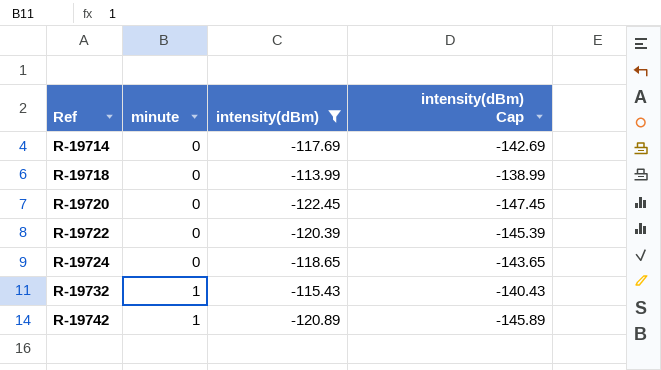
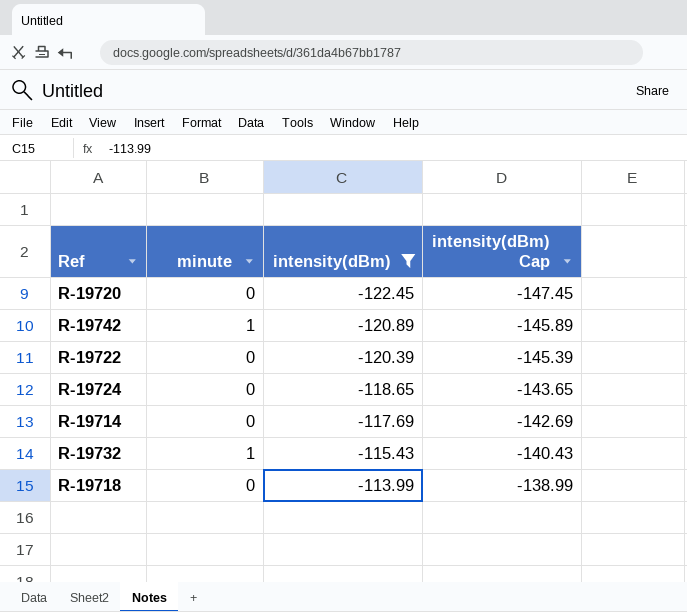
row order: Ref ascending -> intensity(dBm) ascending

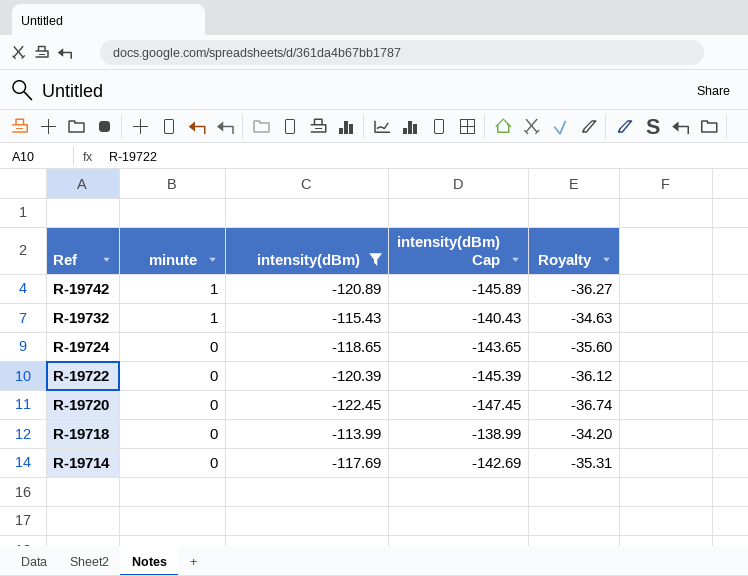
row order: intensity(dBm) ascending -> Ref descending
column Royalty | formula: none -> [intensity(dBm)] * 0.3

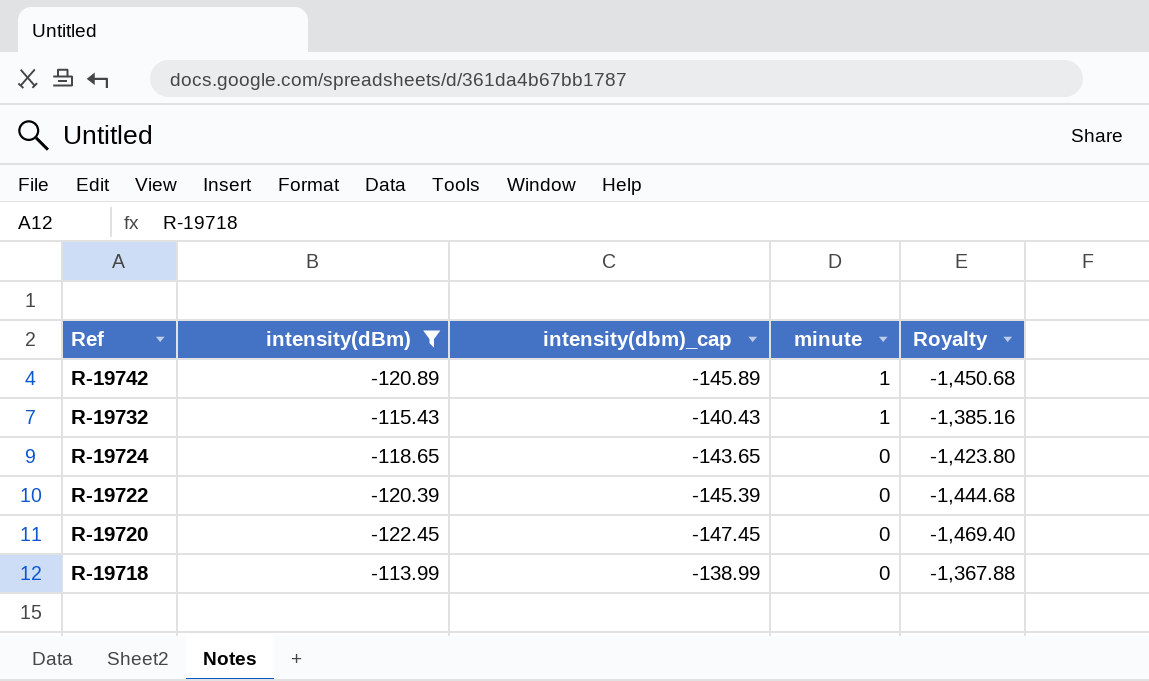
column name: intensity(dBm) Cap -> intensity(dbm)_cap
column minute | position: 2 -> 4
column Royalty | formula: [intensity(dBm)] * 0.3 -> [intensity(dBm)] * 12
row R-19714: 0 | -117.69 | -142.69 | -35.31 -> none

